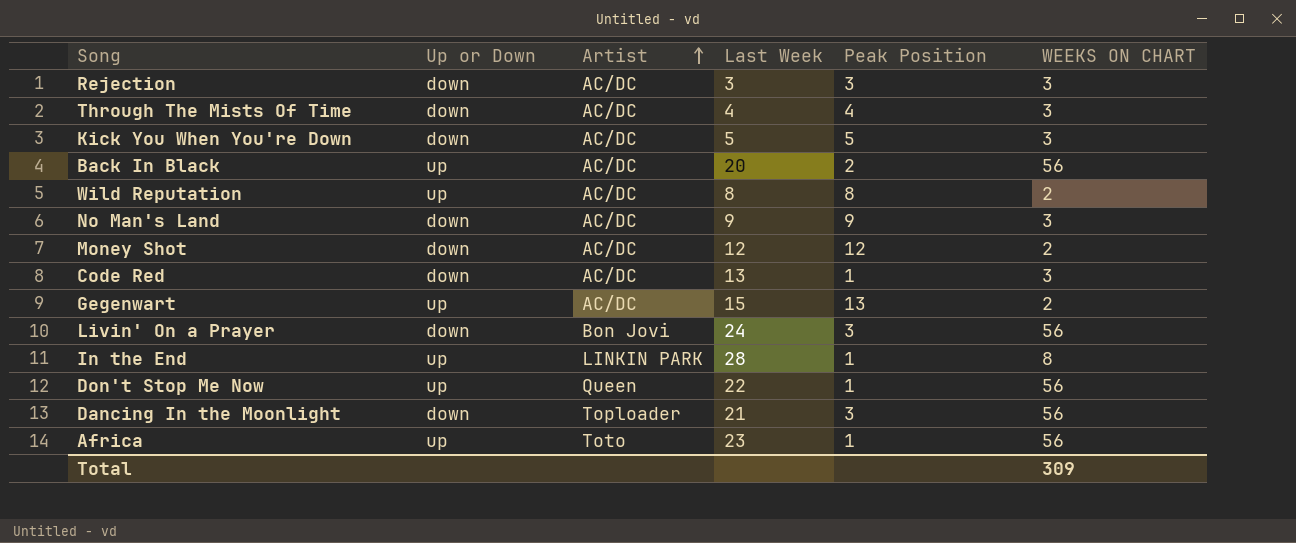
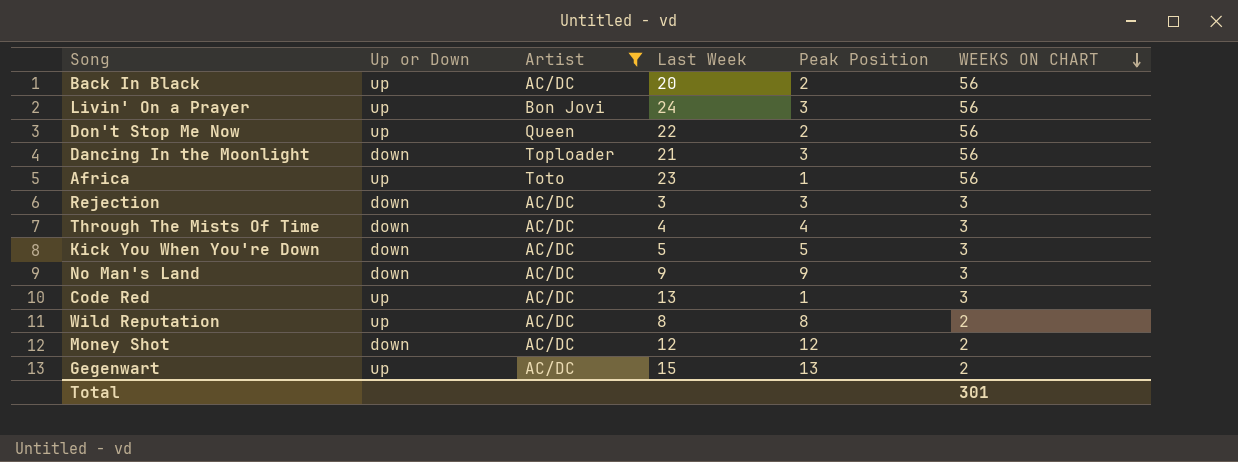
filter: none -> Artist != LINKIN PARK
row order: Artist ascending -> WEEKS ON CHART descending
Livin' On a Prayer | Up or Down: down -> up
Don't Stop Me Now | Peak Position: 1 -> 2
Code Red | Up or Down: down -> up
Total | WEEKS ON CHART: 309 -> 301

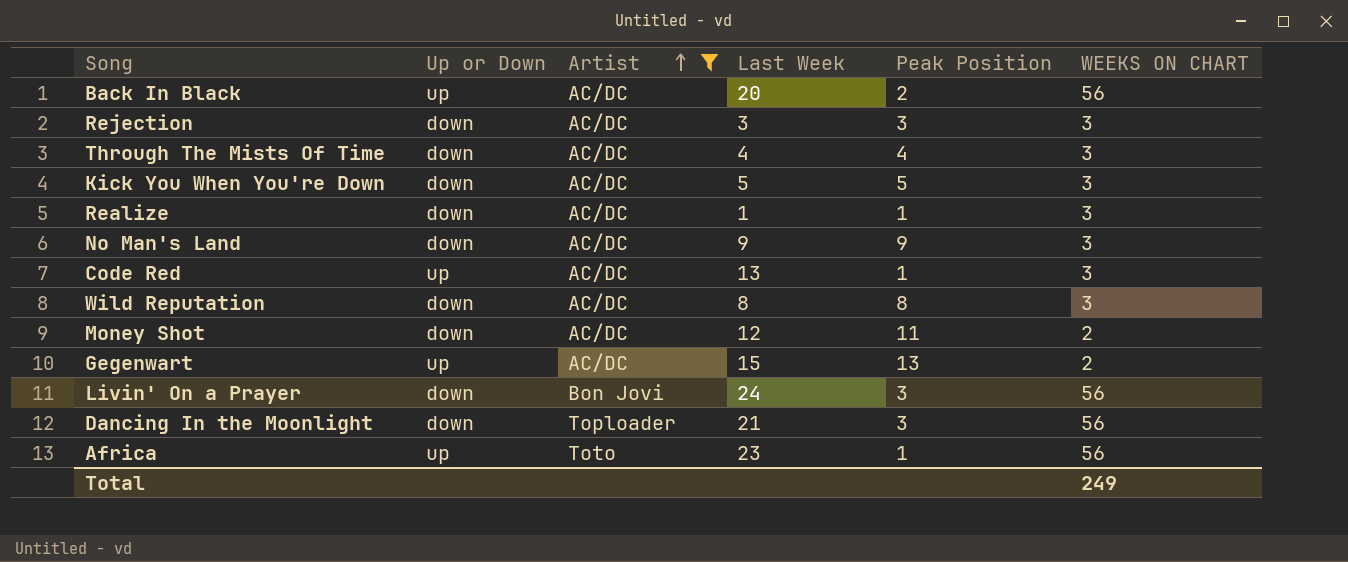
row order: WEEKS ON CHART descending -> Artist ascending
row Don't Stop Me Now: up | Queen | 22 | 2 | 56 -> none
row Realize: none -> down | AC/DC | 1 | 1 | 3
Wild Reputation | Up or Down: up -> down
Wild Reputation | WEEKS ON CHART: 2 -> 3
Money Shot | Peak Position: 12 -> 11
Livin' On a Prayer | Up or Down: up -> down
Total | WEEKS ON CHART: 301 -> 249

